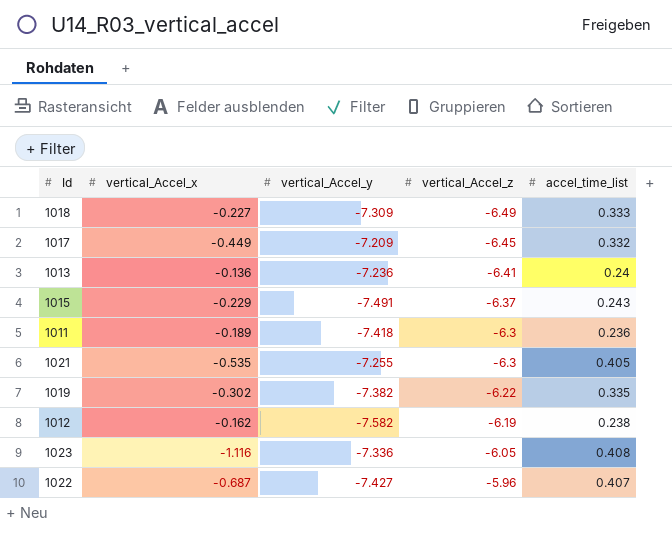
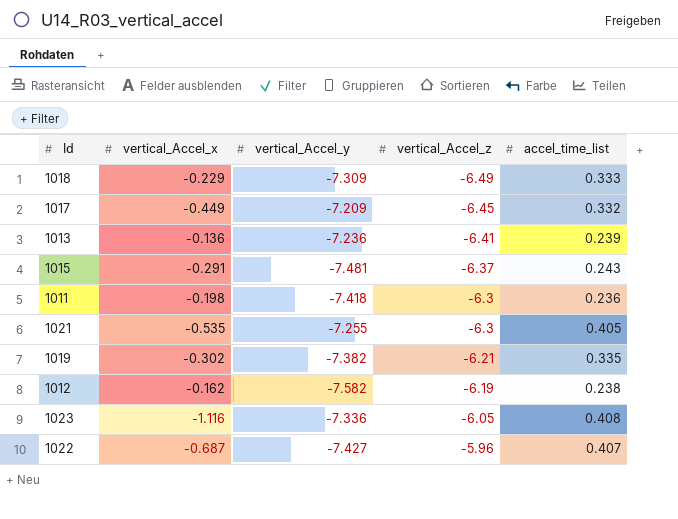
1018 | vertical_Accel_x: -0.227 -> -0.229
1013 | accel_time_list: 0.24 -> 0.239
1015 | vertical_Accel_x: -0.229 -> -0.291
1015 | vertical_Accel_y: -7.491 -> -7.481
1011 | vertical_Accel_x: -0.189 -> -0.198
1019 | vertical_Accel_z: -6.22 -> -6.21

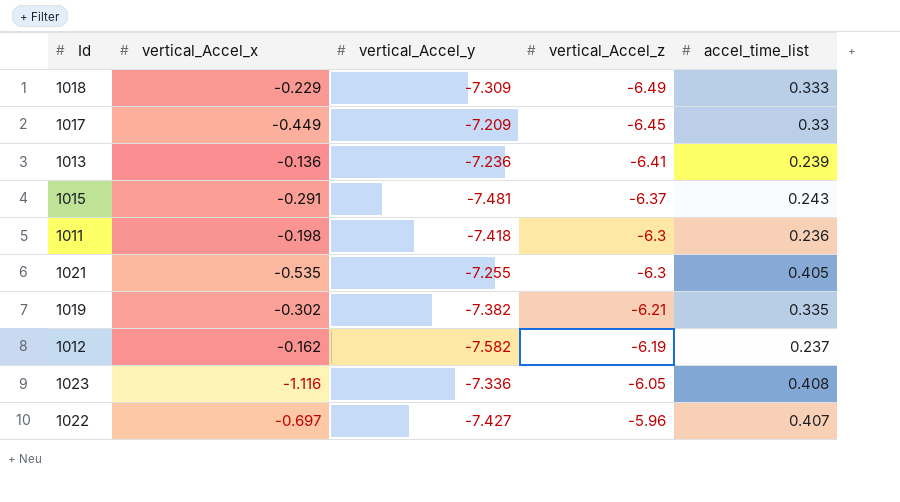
1017 | accel_time_list: 0.332 -> 0.33
1012 | accel_time_list: 0.238 -> 0.237
1022 | vertical_Accel_x: -0.687 -> -0.697

